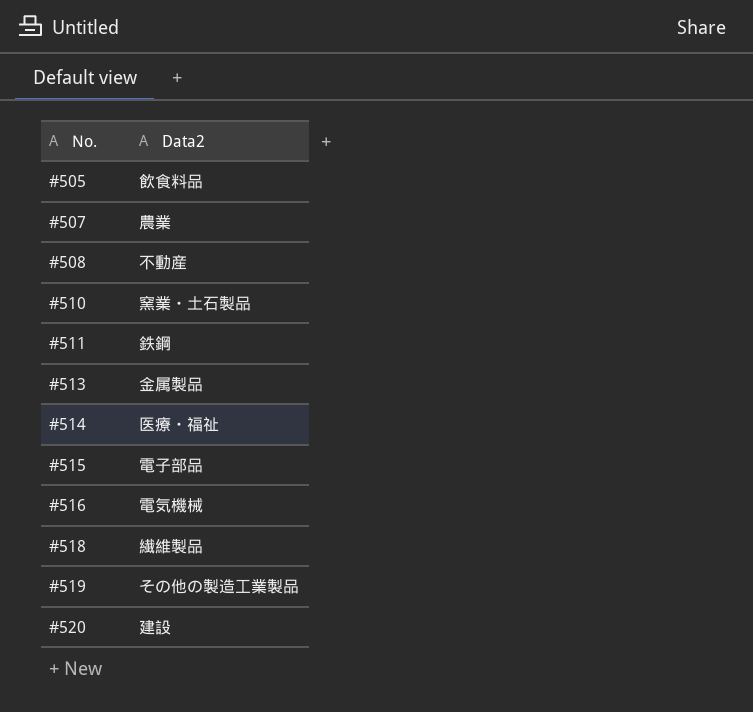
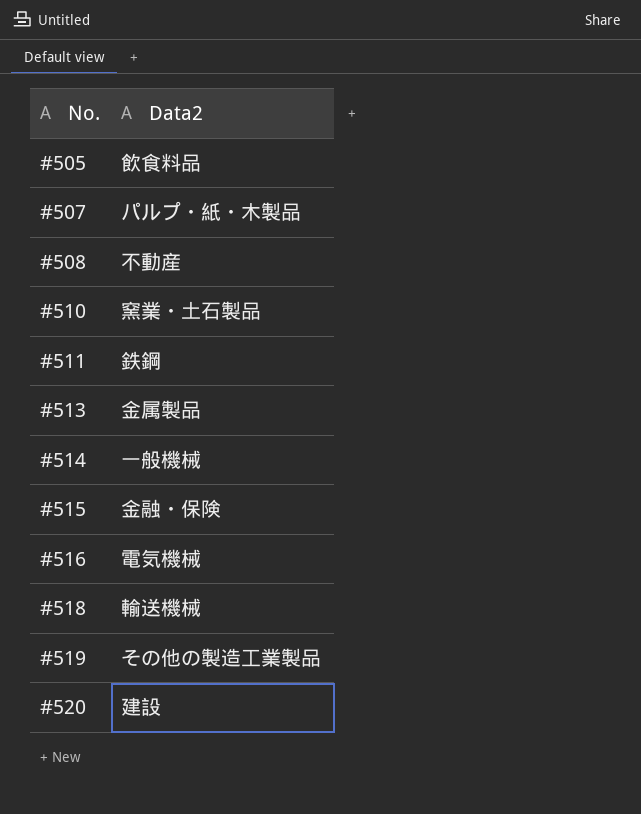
#507 | Data2: 農業 -> パルプ・紙・木製品
#514 | Data2: 医療・福祉 -> 一般機械
#515 | Data2: 電子部品 -> 金融・保険
#518 | Data2: 繊維製品 -> 輸送機械

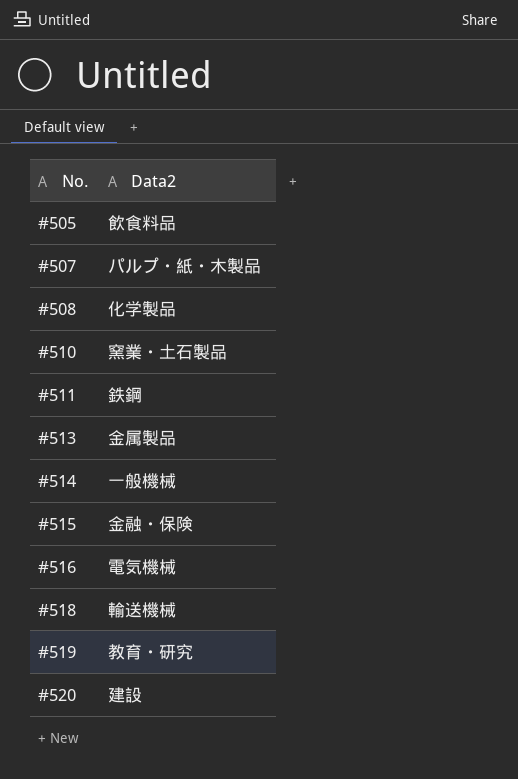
#508 | Data2: 不動産 -> 化学製品
#519 | Data2: その他の製造工業製品 -> 教育・研究

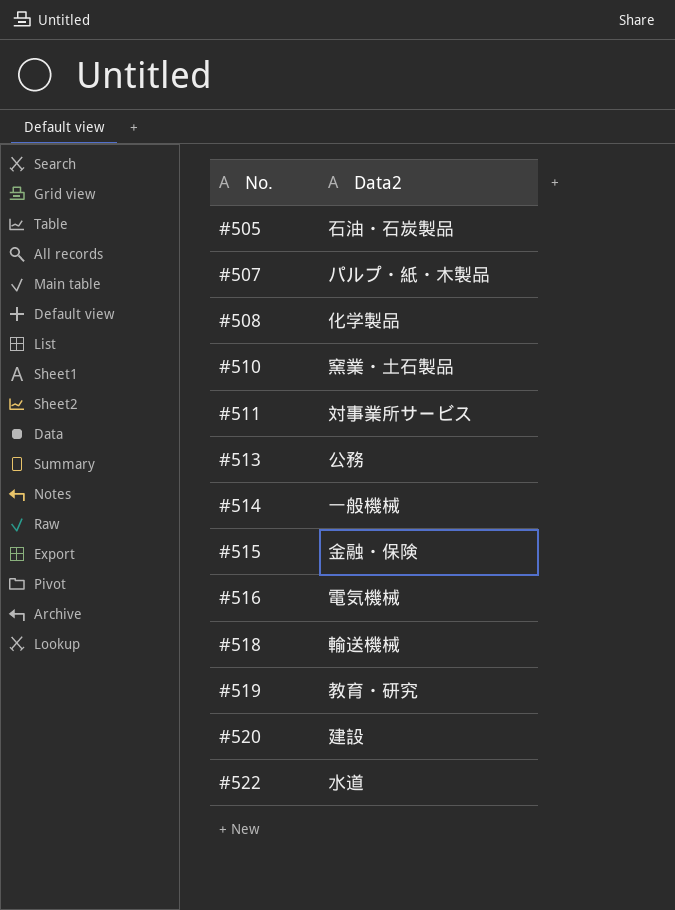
#505 | Data2: 飲食料品 -> 石油・石炭製品
#511 | Data2: 鉄鋼 -> 対事業所サービス
#513 | Data2: 金属製品 -> 公務
row #522: none -> 水道

